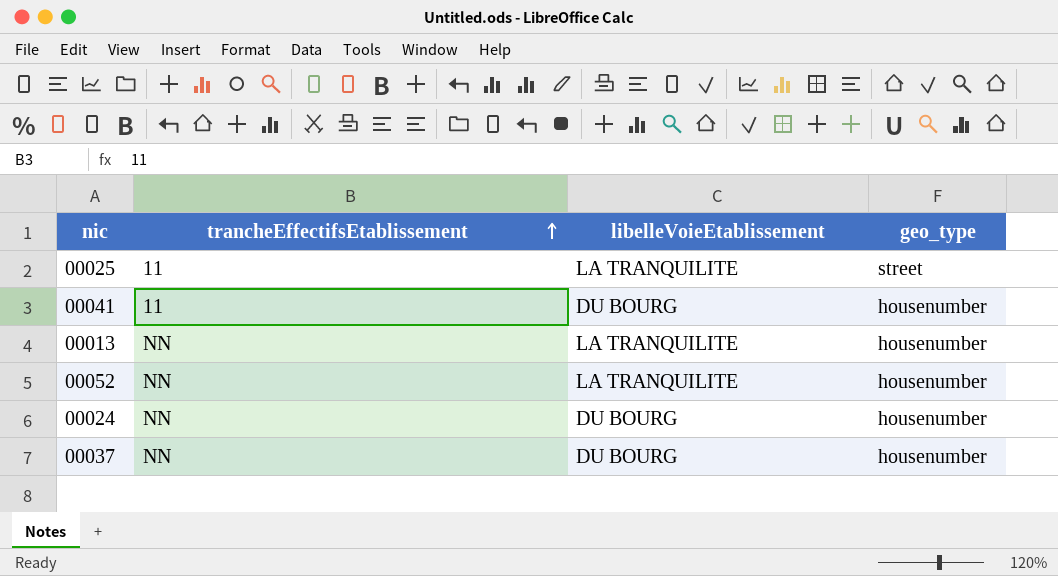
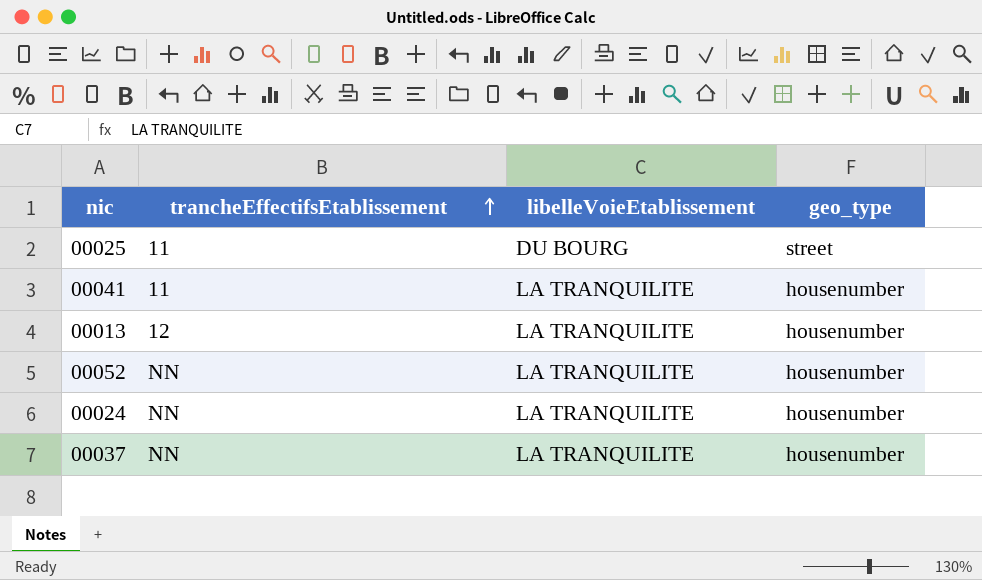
00025 | libelleVoieEtablissement: LA TRANQUILITE -> DU BOURG
00041 | libelleVoieEtablissement: DU BOURG -> LA TRANQUILITE
00013 | trancheEffectifsEtablissement: NN -> 12
00024 | libelleVoieEtablissement: DU BOURG -> LA TRANQUILITE
00037 | libelleVoieEtablissement: DU BOURG -> LA TRANQUILITE

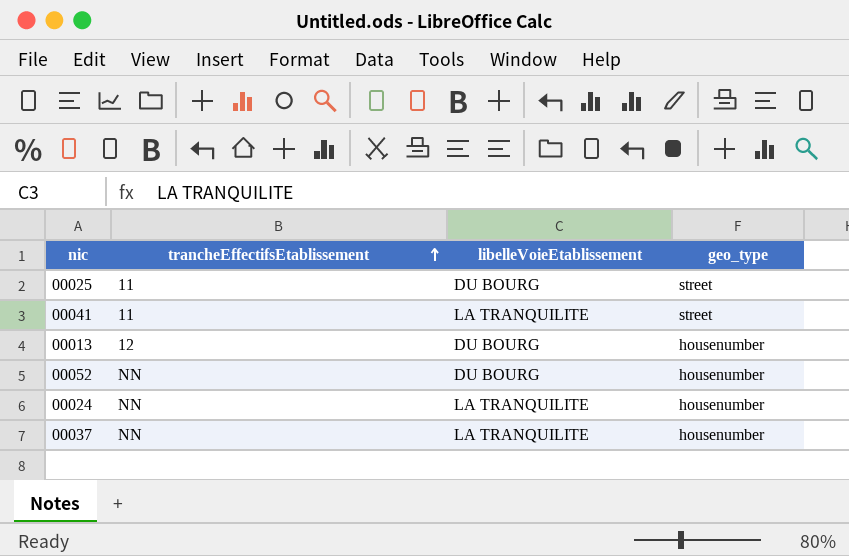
00041 | geo_type: housenumber -> street
00013 | libelleVoieEtablissement: LA TRANQUILITE -> DU BOURG
00052 | libelleVoieEtablissement: LA TRANQUILITE -> DU BOURG

